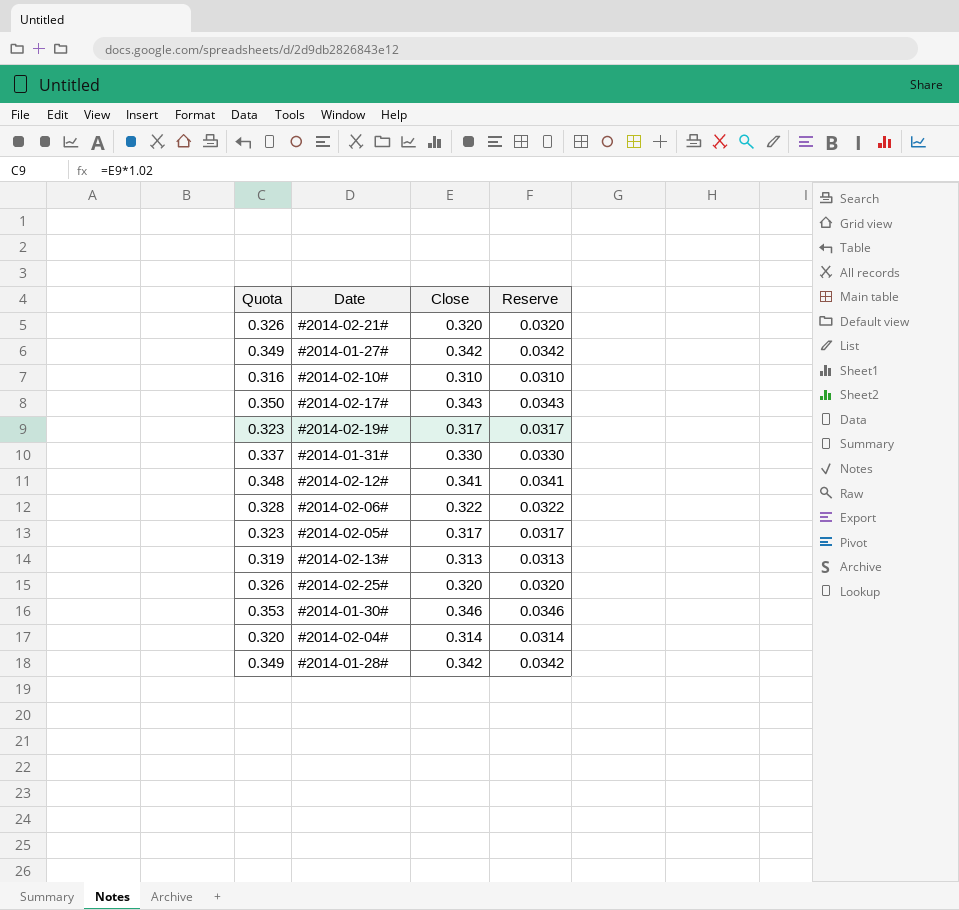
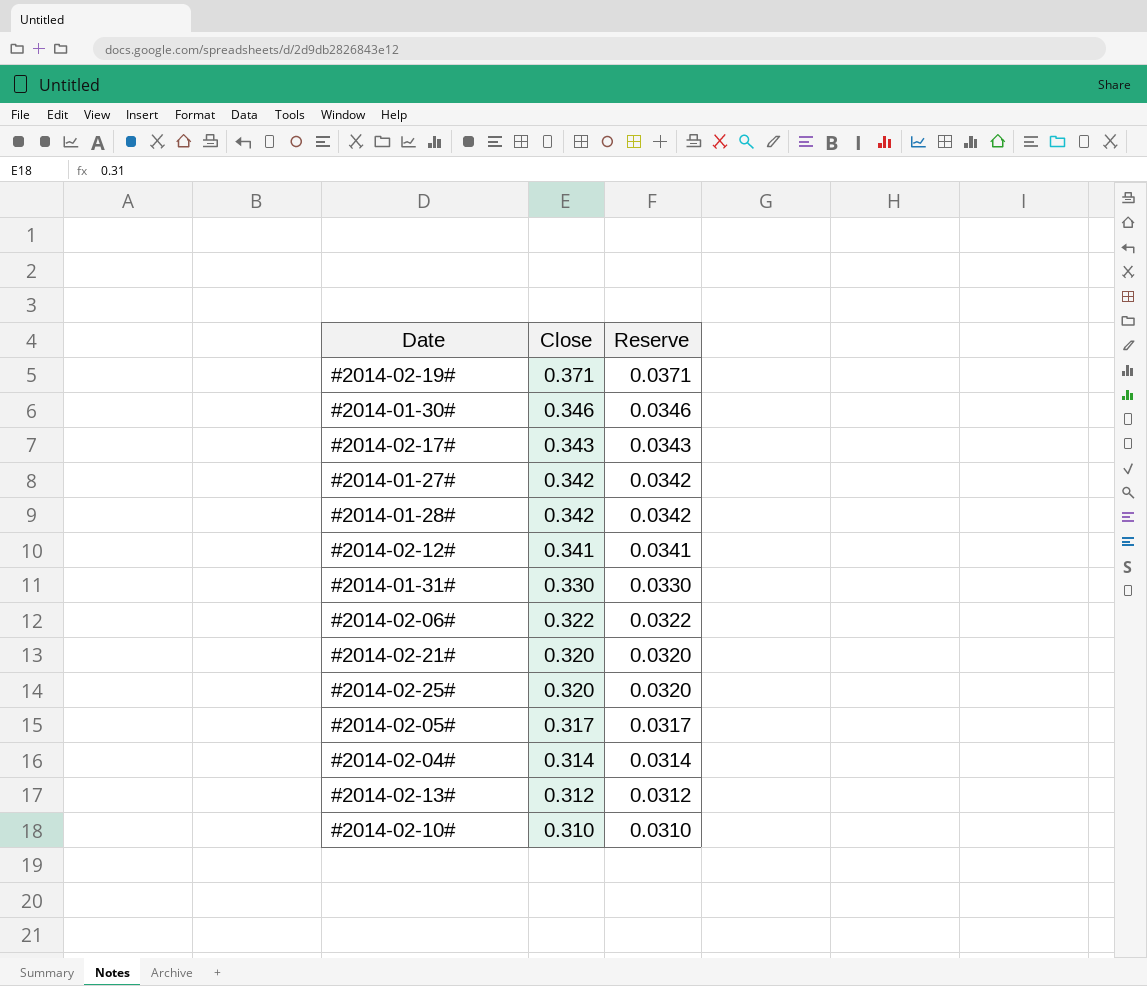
row order: none -> Close descending
column Quota | formula: [Close] * 1.02 -> none
#2014-02-19# | Close: 0.317 -> 0.371
#2014-02-19# | Reserve: 0.0317 -> 0.0371
#2014-02-13# | Close: 0.313 -> 0.312
#2014-02-13# | Reserve: 0.0313 -> 0.0312

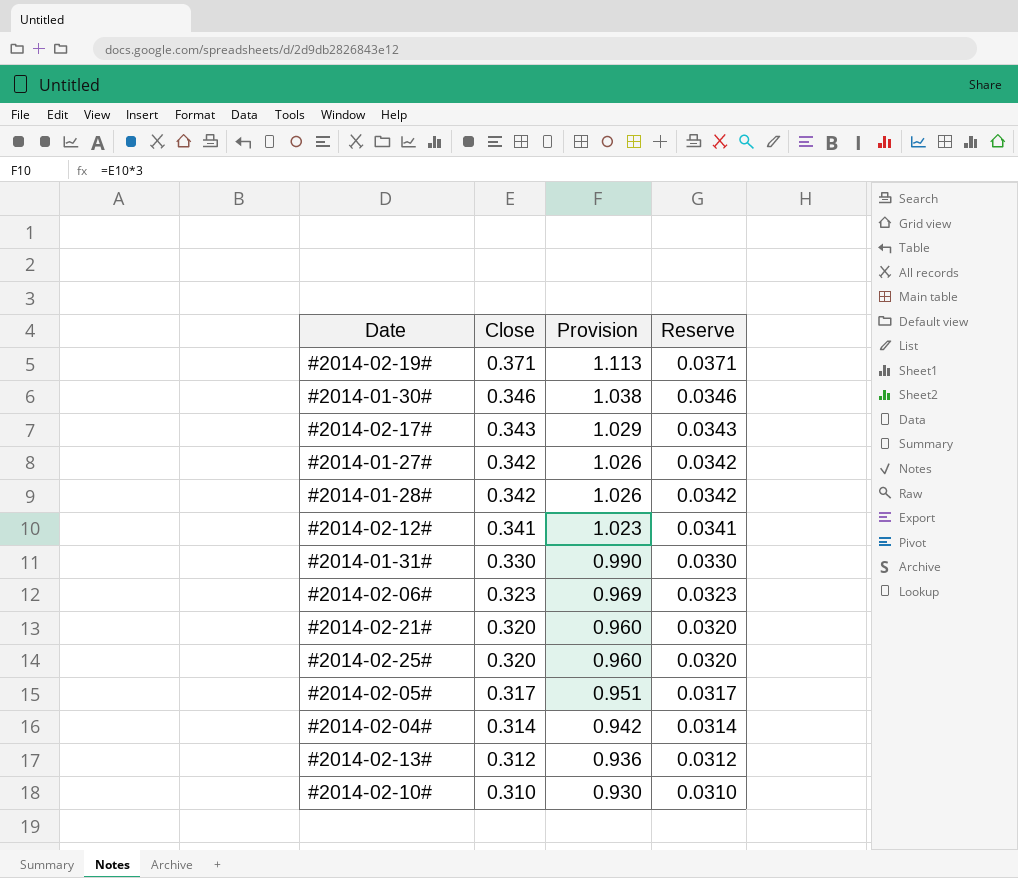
column Provision | formula: none -> [Close] * 3
#2014-02-06# | Close: 0.322 -> 0.323
#2014-02-06# | Reserve: 0.0322 -> 0.0323

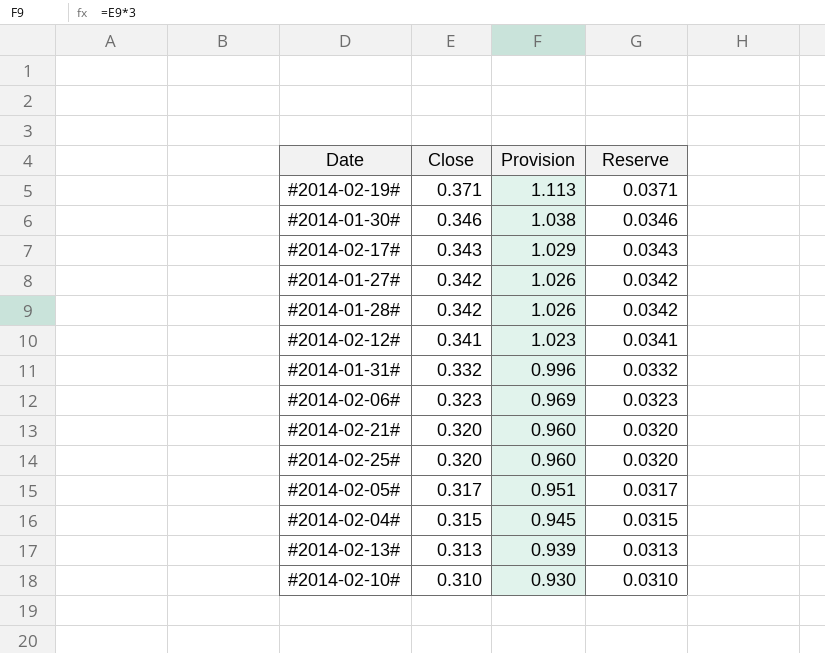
#2014-01-31# | Close: 0.330 -> 0.332
#2014-01-31# | Provision: 0.990 -> 0.996
#2014-01-31# | Reserve: 0.0330 -> 0.0332
#2014-02-04# | Close: 0.314 -> 0.315
#2014-02-04# | Provision: 0.942 -> 0.945
#2014-02-04# | Reserve: 0.0314 -> 0.0315
#2014-02-13# | Close: 0.312 -> 0.313
#2014-02-13# | Provision: 0.936 -> 0.939
#2014-02-13# | Reserve: 0.0312 -> 0.0313

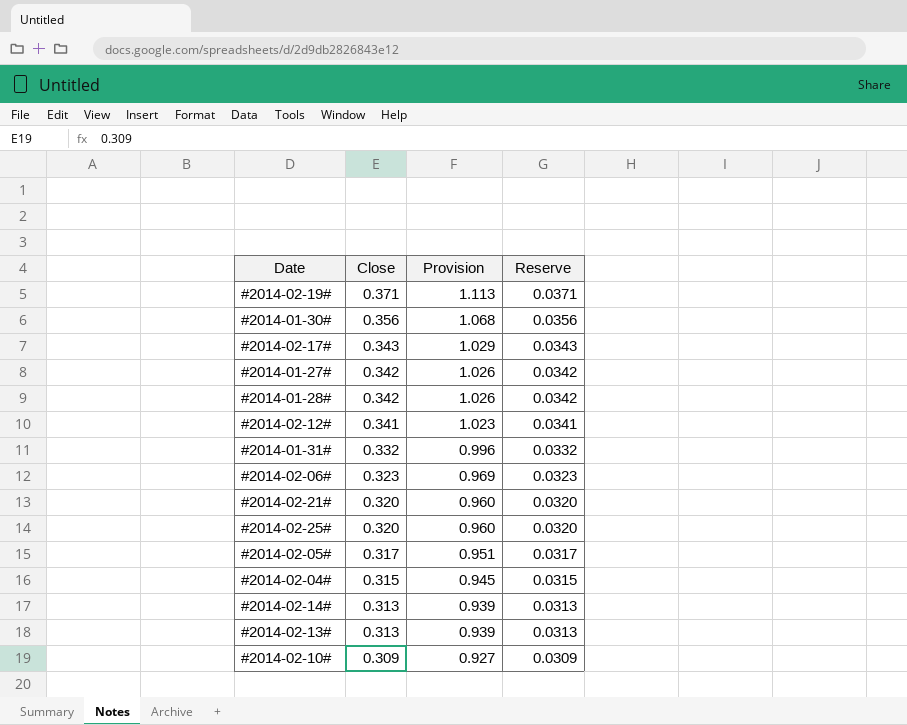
#2014-01-30# | Close: 0.346 -> 0.356
#2014-01-30# | Provision: 1.038 -> 1.068
#2014-01-30# | Reserve: 0.0346 -> 0.0356
row #2014-02-14#: none -> 0.313 | 0.939 | 0.0313
#2014-02-10# | Close: 0.310 -> 0.309
#2014-02-10# | Provision: 0.930 -> 0.927
#2014-02-10# | Reserve: 0.0310 -> 0.0309

